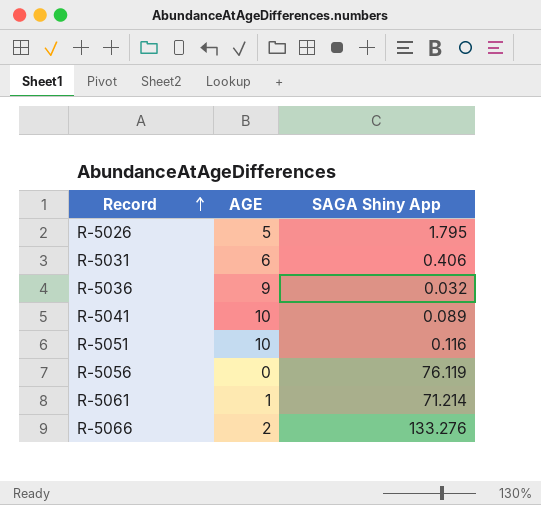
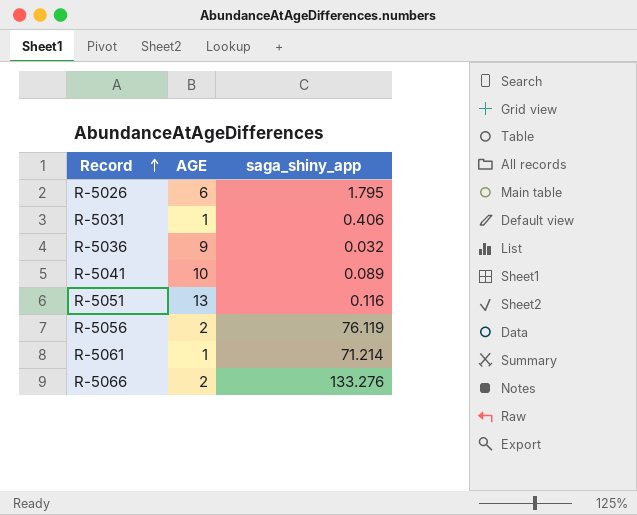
column name: SAGA Shiny App -> saga_shiny_app
R-5026 | AGE: 5 -> 6
R-5031 | AGE: 6 -> 1
R-5051 | AGE: 10 -> 13
R-5056 | AGE: 0 -> 2

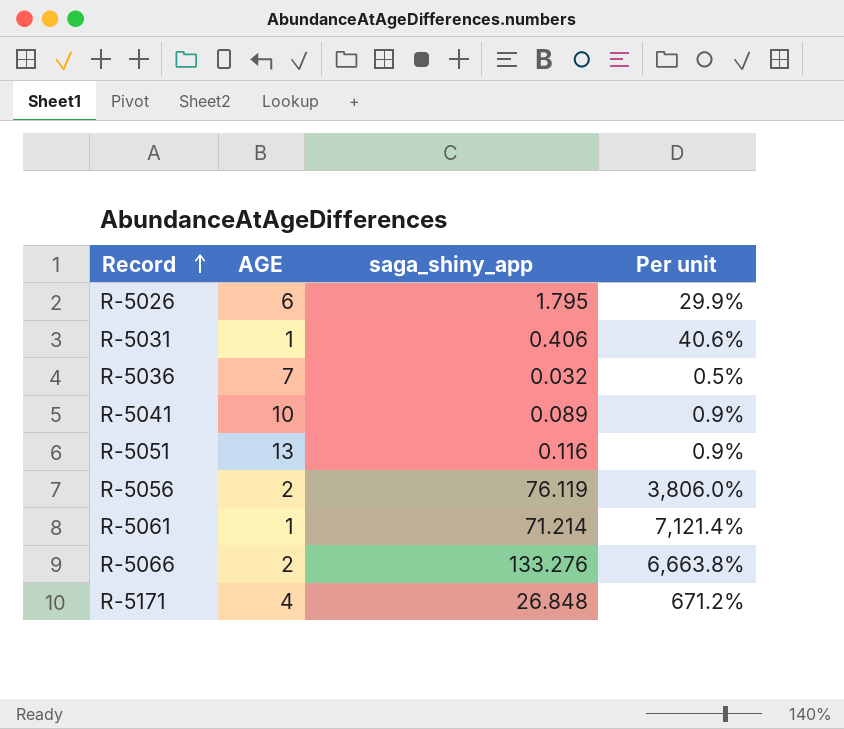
column Per unit | formula: none -> [saga_shiny_app] / [AGE]
R-5036 | AGE: 9 -> 7
row R-5171: none -> 4 | 26.848 | 671.2%

